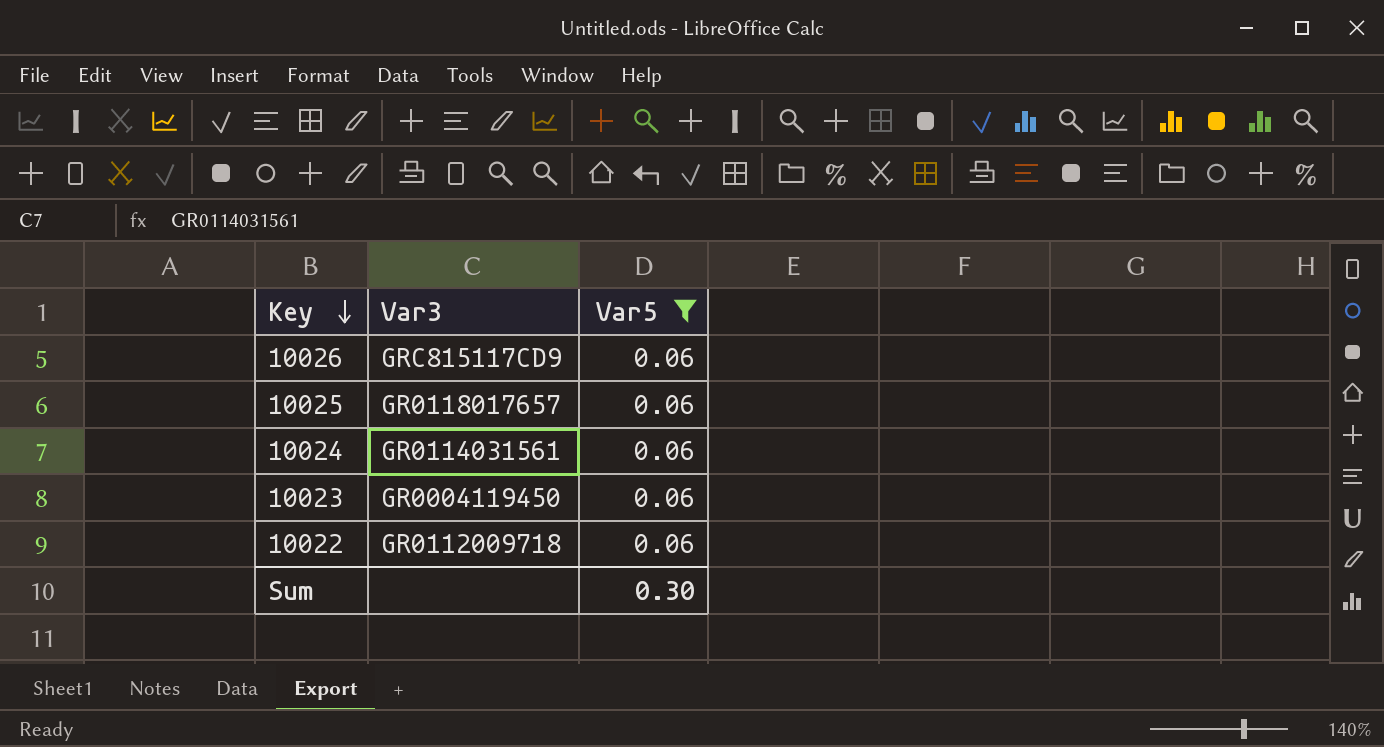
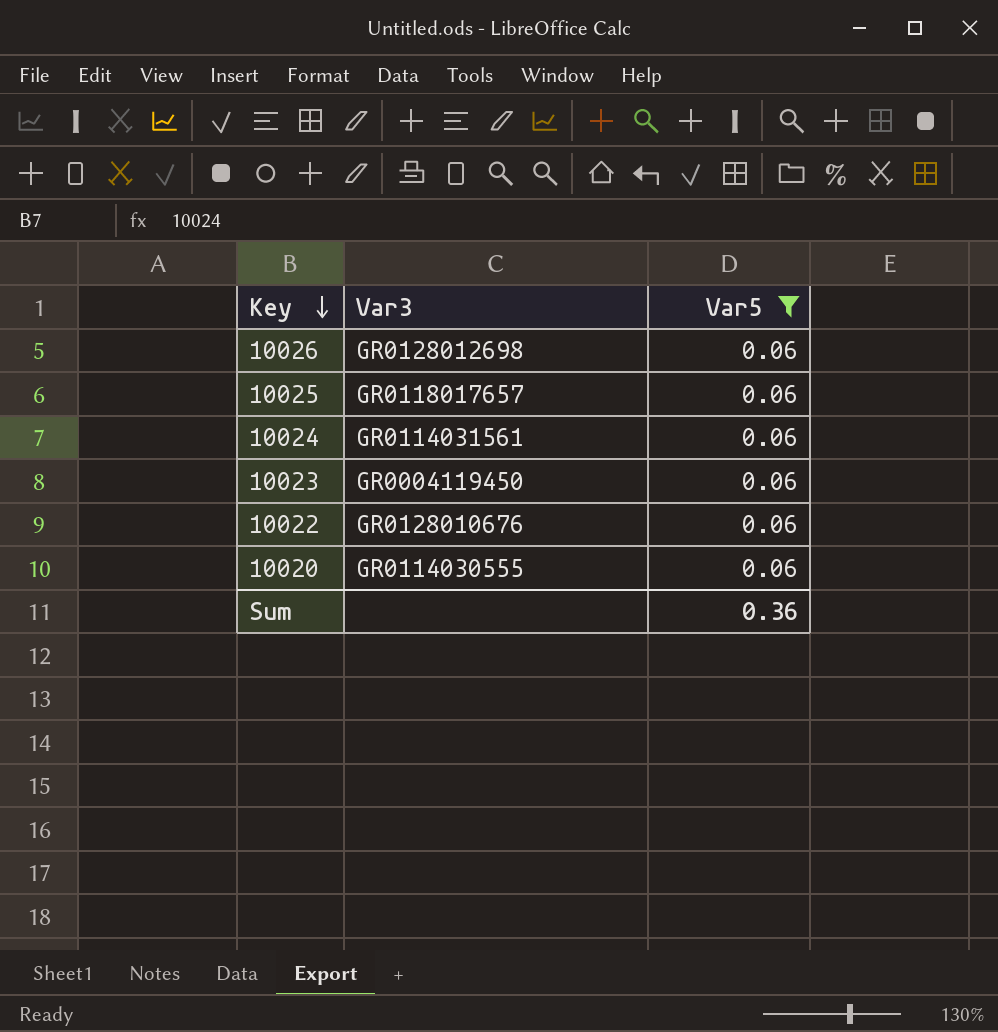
10026 | Var3: GRC815117CD9 -> GR0128012698
10022 | Var3: GR0112009718 -> GR0128010676
row 10020: none -> GR0114030555 | 0.06
Sum | Var5: 0.30 -> 0.36

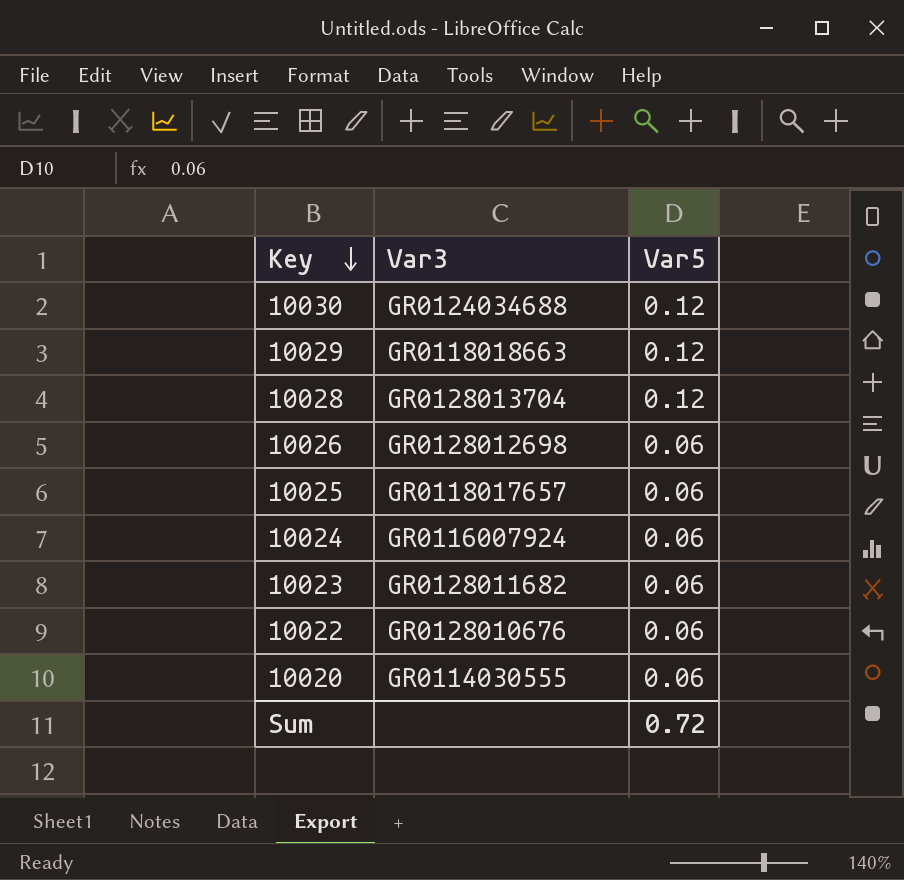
filter: Var5 = 0.06 -> none
10024 | Var3: GR0114031561 -> GR0116007924
10023 | Var3: GR0004119450 -> GR0128011682
Sum | Var5: 0.36 -> 0.72

